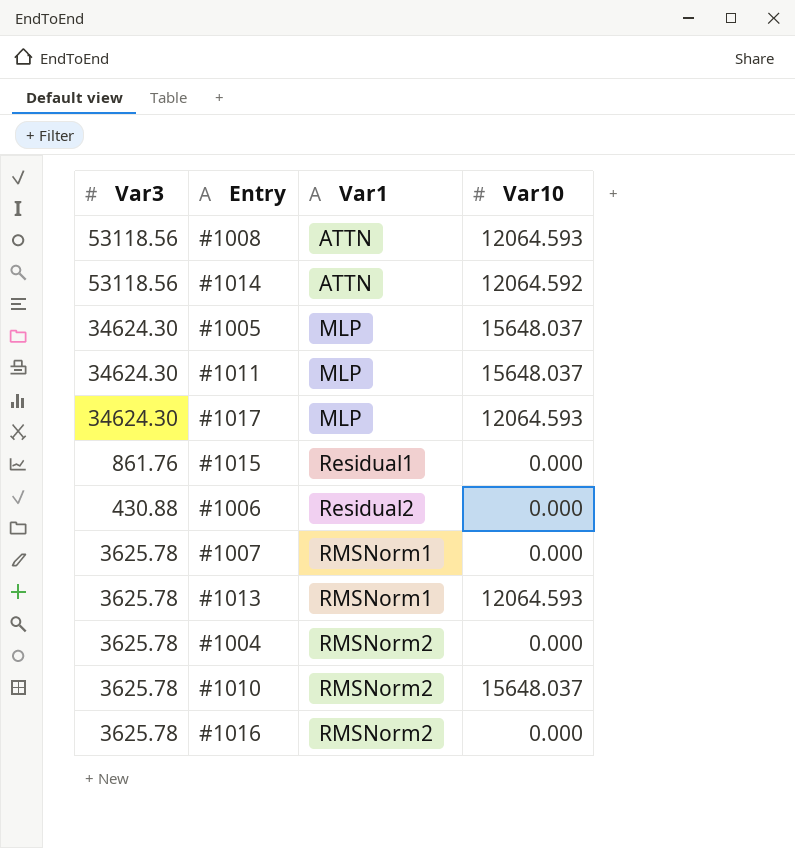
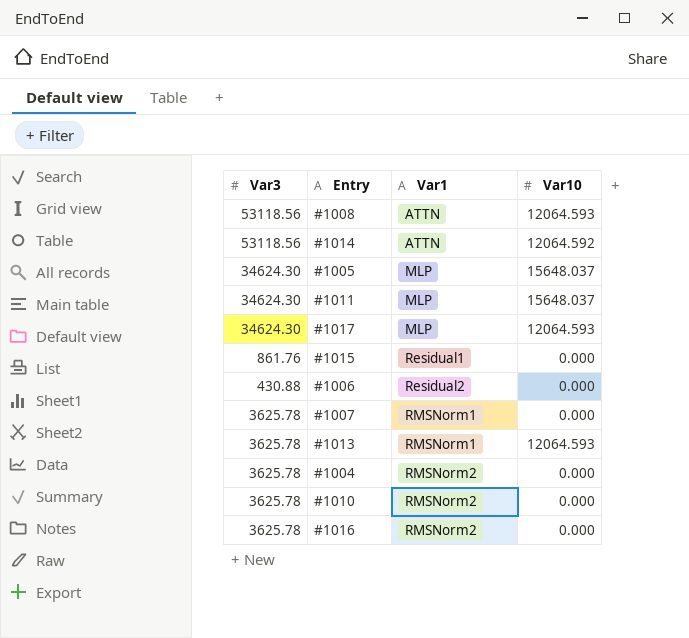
#1010 | Var10: 15648.037 -> 0.000

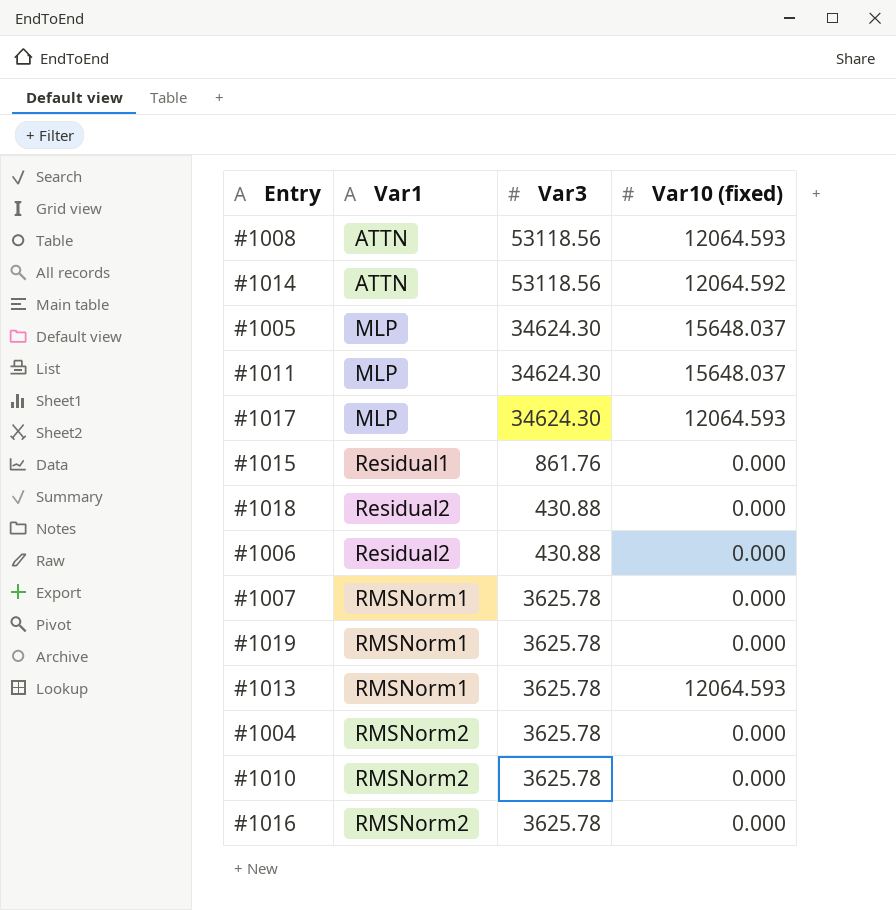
column Var3 | position: 1 -> 3
column name: Var10 -> Var10 (fixed)
row #1018: none -> Residual2 | 430.88 | 0.000
row #1019: none -> RMSNorm1 | 3625.78 | 0.000

